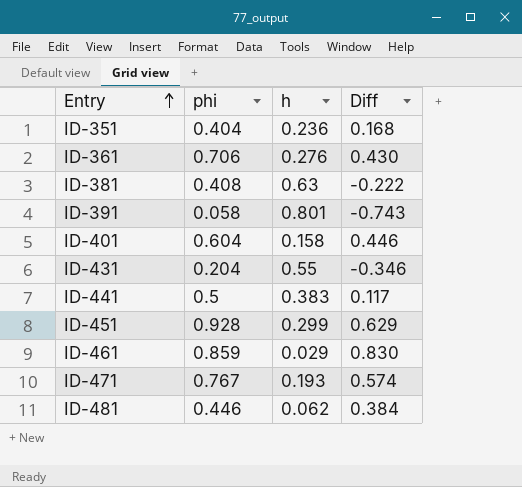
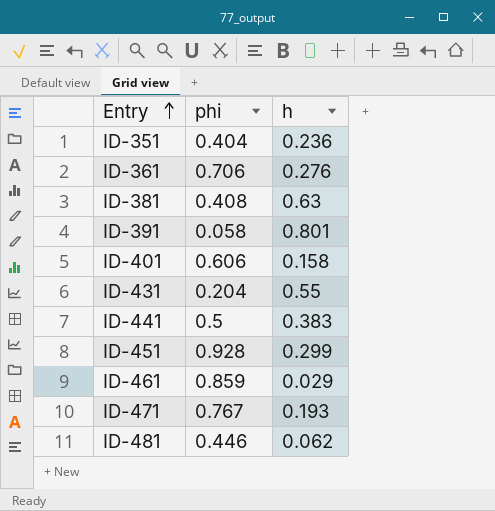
column Diff | formula: [phi] - [h] -> none
ID-401 | phi: 0.604 -> 0.606

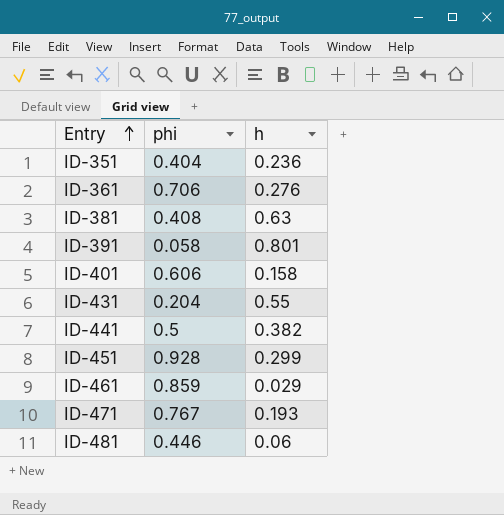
ID-441 | h: 0.383 -> 0.382
ID-481 | h: 0.062 -> 0.06

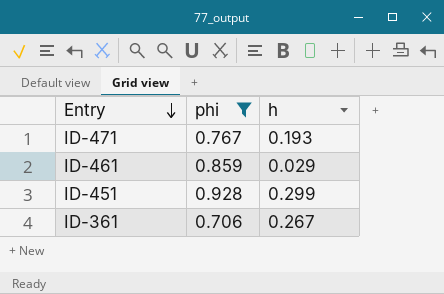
filter: none -> phi >= 0.706
row order: Entry ascending -> Entry descending
ID-361 | h: 0.276 -> 0.267

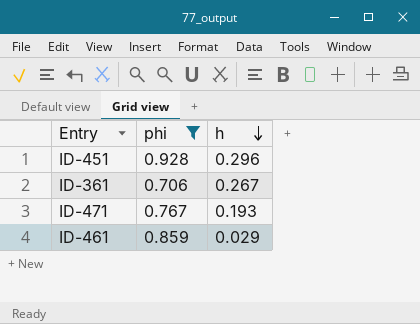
row order: Entry descending -> h descending
ID-451 | h: 0.299 -> 0.296

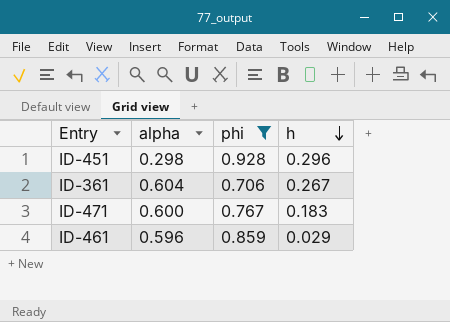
column alpha | position: none -> 2
ID-471 | h: 0.193 -> 0.183

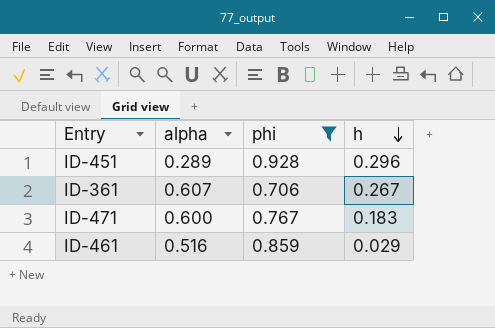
ID-451 | alpha: 0.298 -> 0.289
ID-361 | alpha: 0.604 -> 0.607
ID-461 | alpha: 0.596 -> 0.516

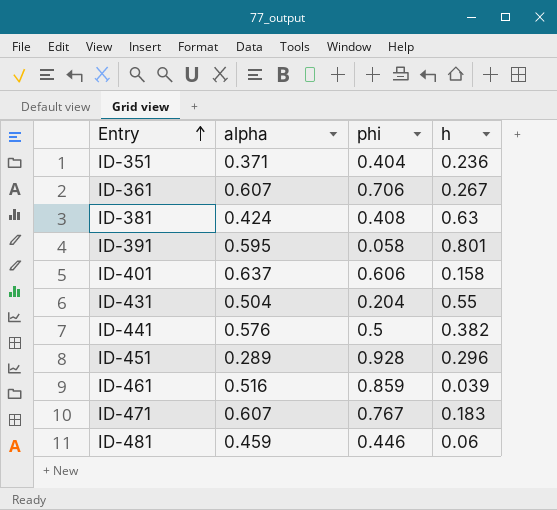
filter: phi >= 0.706 -> none
row order: h descending -> Entry ascending
ID-461 | h: 0.029 -> 0.039
ID-471 | alpha: 0.600 -> 0.607

